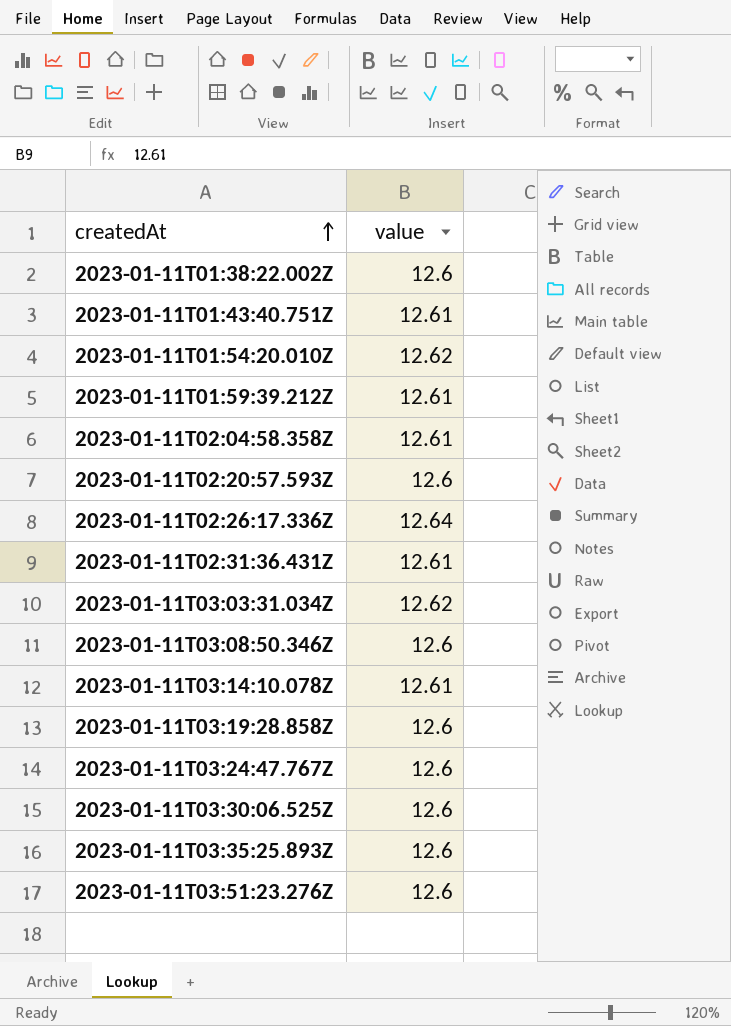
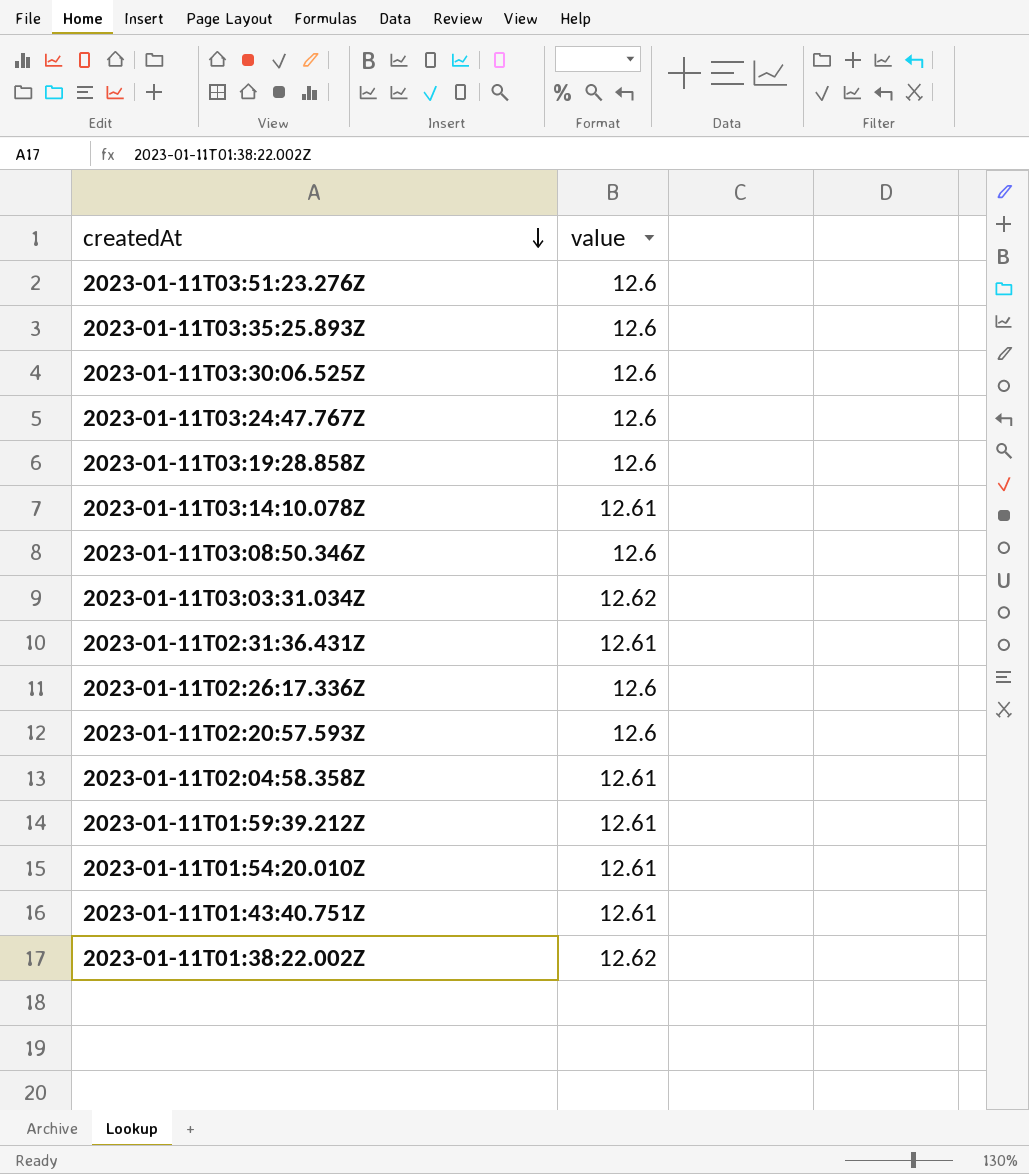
row order: createdAt ascending -> createdAt descending
2023-01-11T02:26:17.336Z | value: 12.64 -> 12.6
2023-01-11T01:54:20.010Z | value: 12.62 -> 12.61
2023-01-11T01:38:22.002Z | value: 12.6 -> 12.62

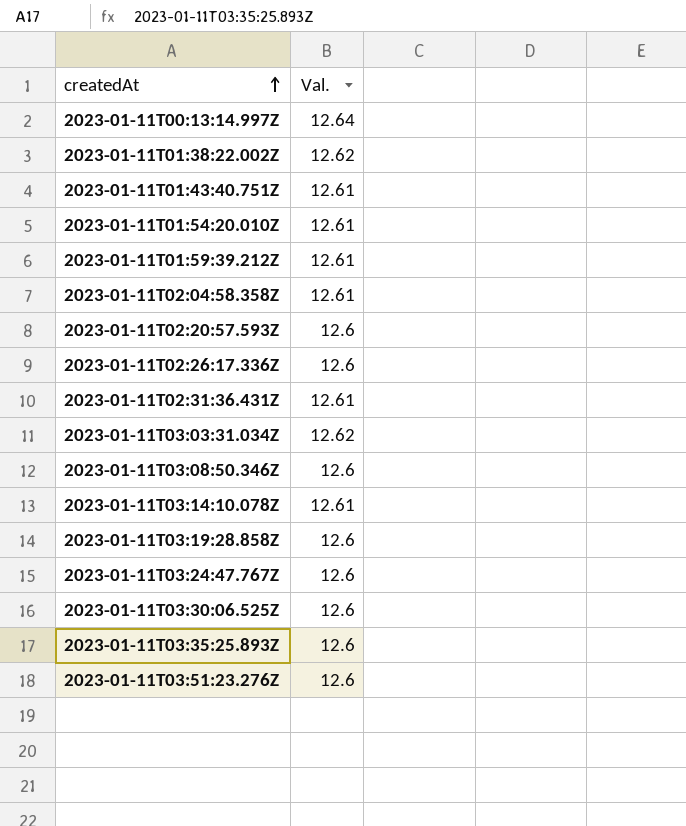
row order: createdAt descending -> createdAt ascending
column name: value -> Val.
row 2023-01-11T00:13:14.997Z: none -> 12.64

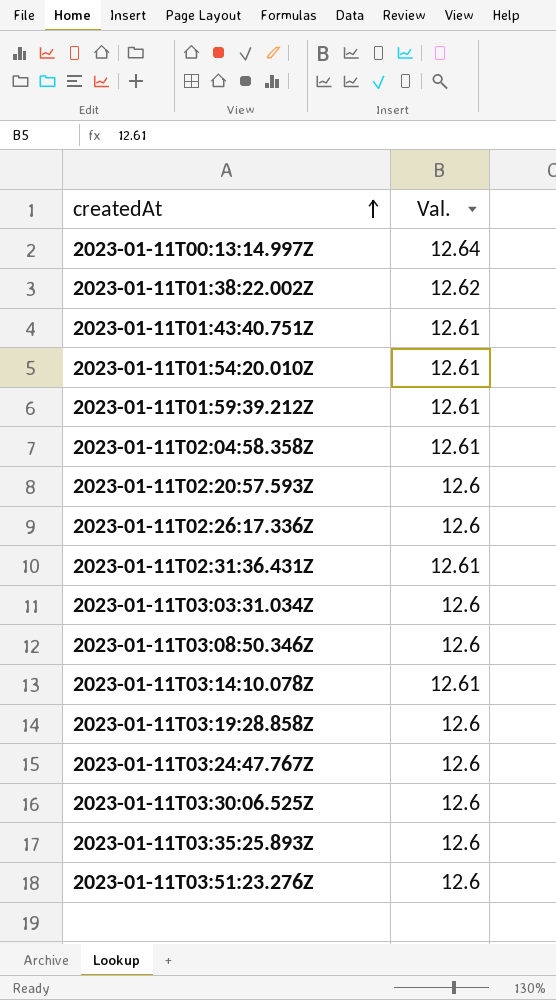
2023-01-11T03:03:31.034Z | Val.: 12.62 -> 12.6

